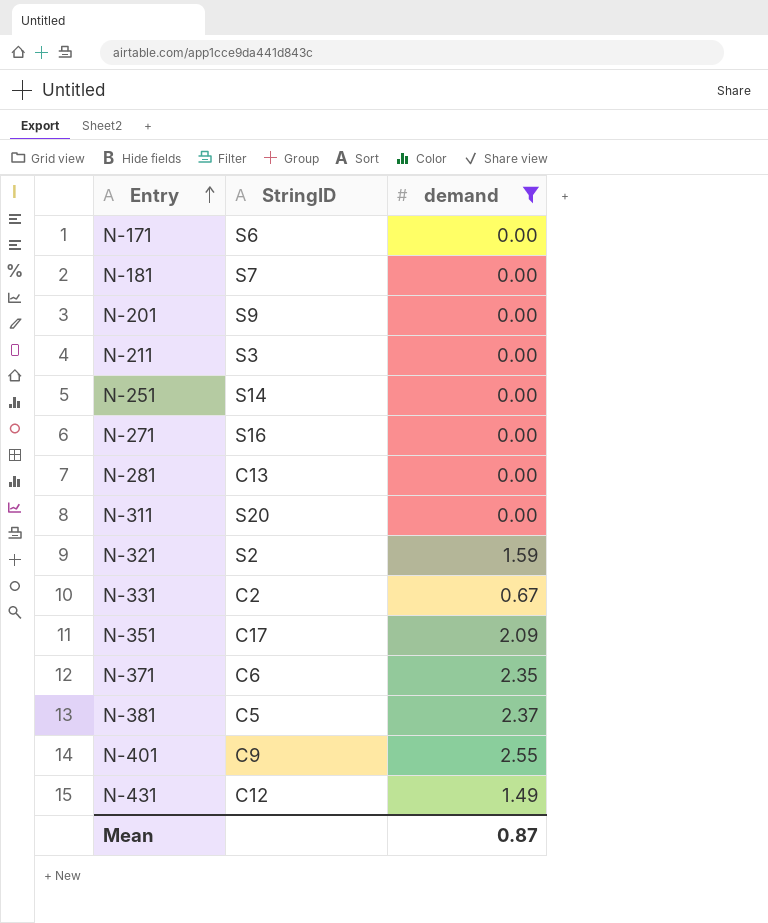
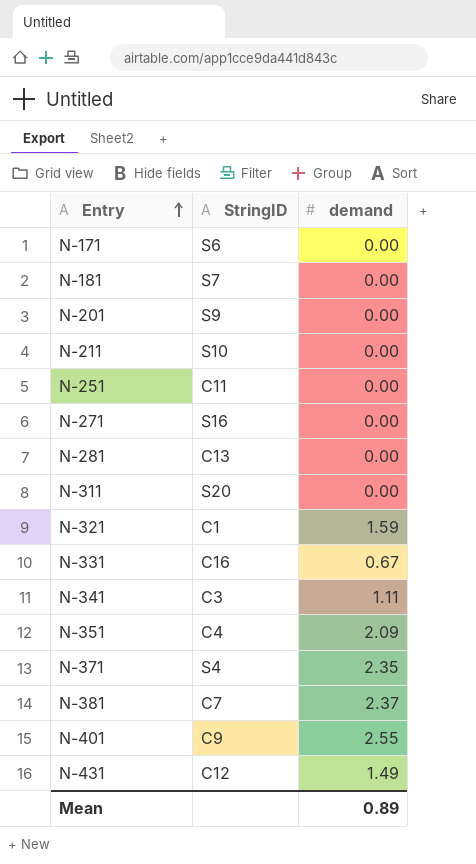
filter: demand != 1.11 -> none
N-211 | StringID: S3 -> S10
N-251 | StringID: S14 -> C11
N-321 | StringID: S2 -> C1
N-331 | StringID: C2 -> C16
N-351 | StringID: C17 -> C4
N-371 | StringID: C6 -> S4
N-381 | StringID: C5 -> C7
Mean | demand: 0.87 -> 0.89

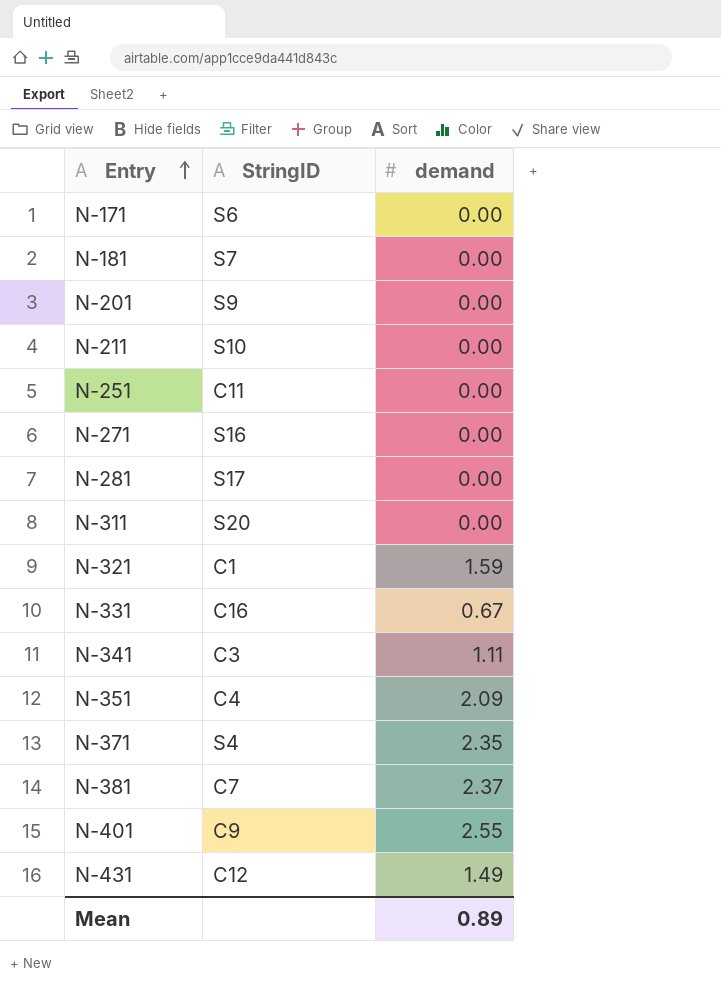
N-281 | StringID: C13 -> S17

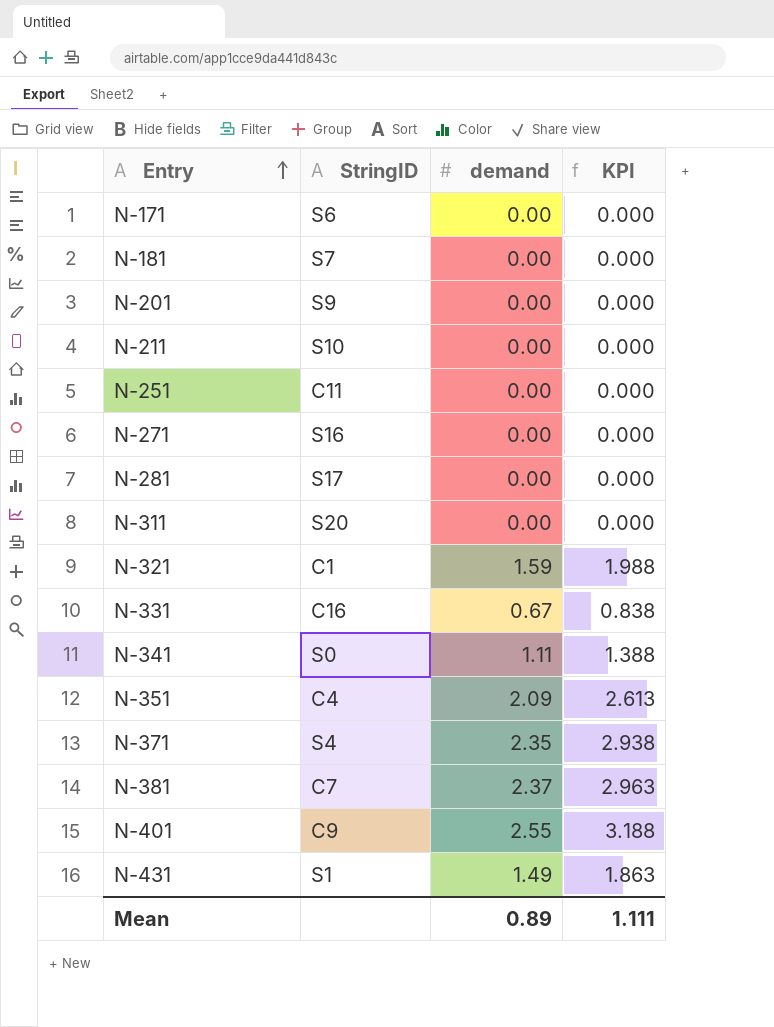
column KPI | formula: none -> [demand] * 1.25
N-341 | StringID: C3 -> S0
N-431 | StringID: C12 -> S1

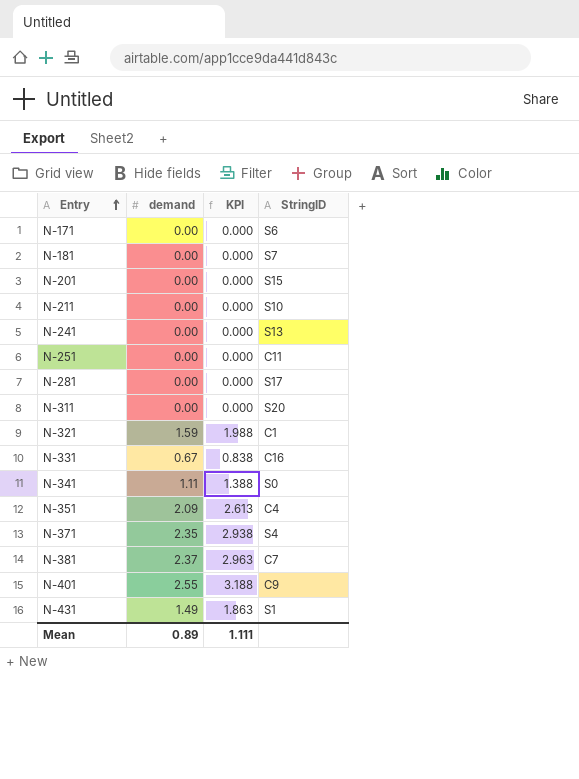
column StringID | position: 2 -> 4
row N-271: S16 | 0.00 | 0.000 -> none
N-201 | StringID: S9 -> S15
row N-241: none -> 0.00 | 0.000 | S13

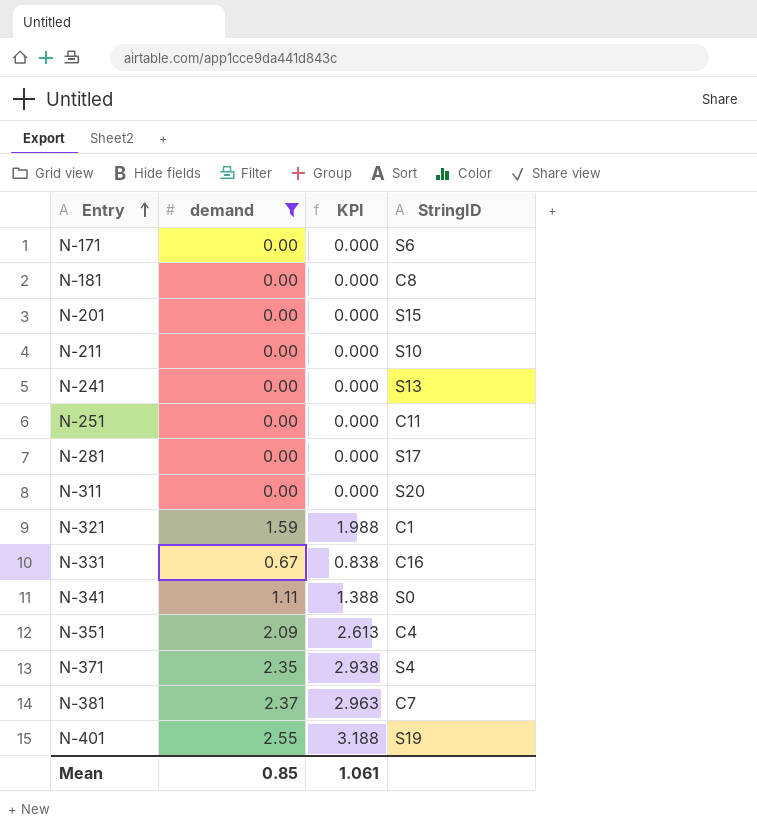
filter: none -> demand != 1.49
N-181 | StringID: S7 -> C8
N-401 | StringID: C9 -> S19
Mean | demand: 0.89 -> 0.85
Mean | KPI: 1.111 -> 1.061

